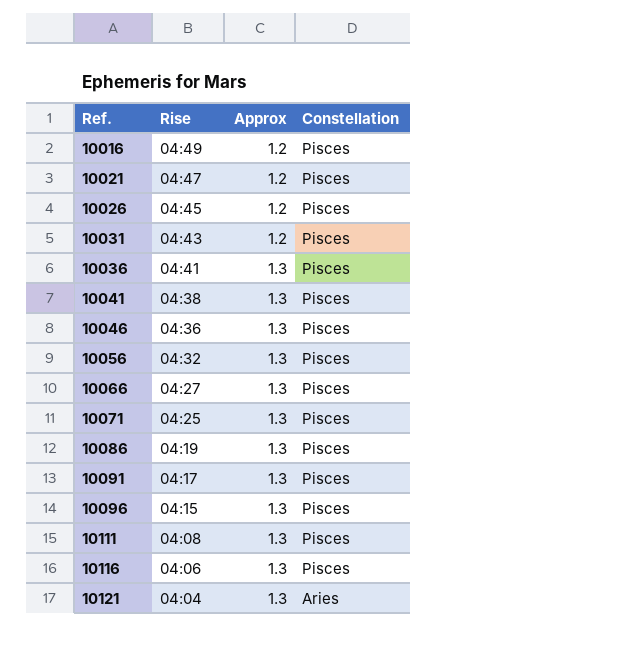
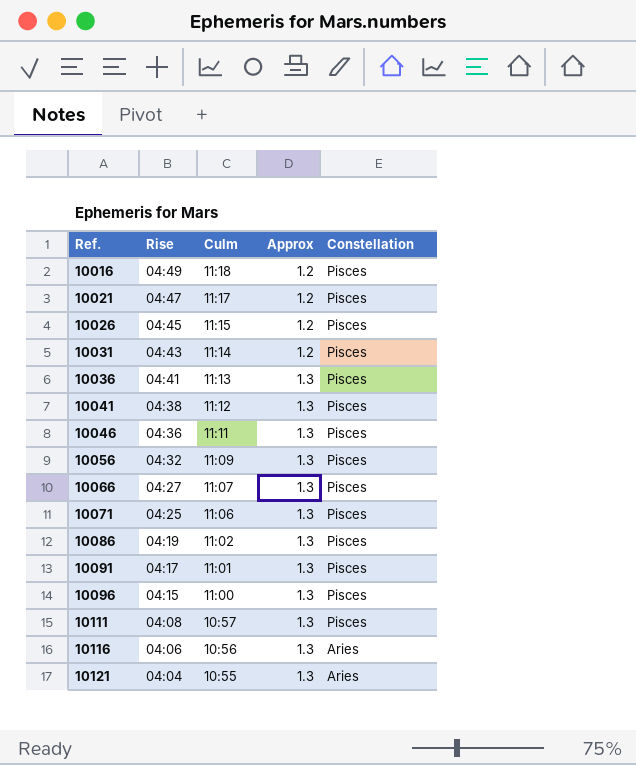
column Culm | position: none -> 3
10116 | Constellation: Pisces -> Aries

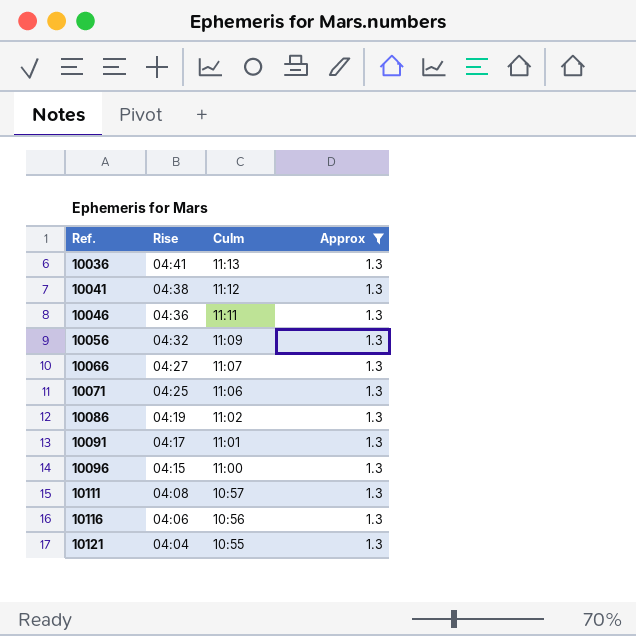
filter: none -> Approx = 1.3
column Constellation | position: 5 -> none

